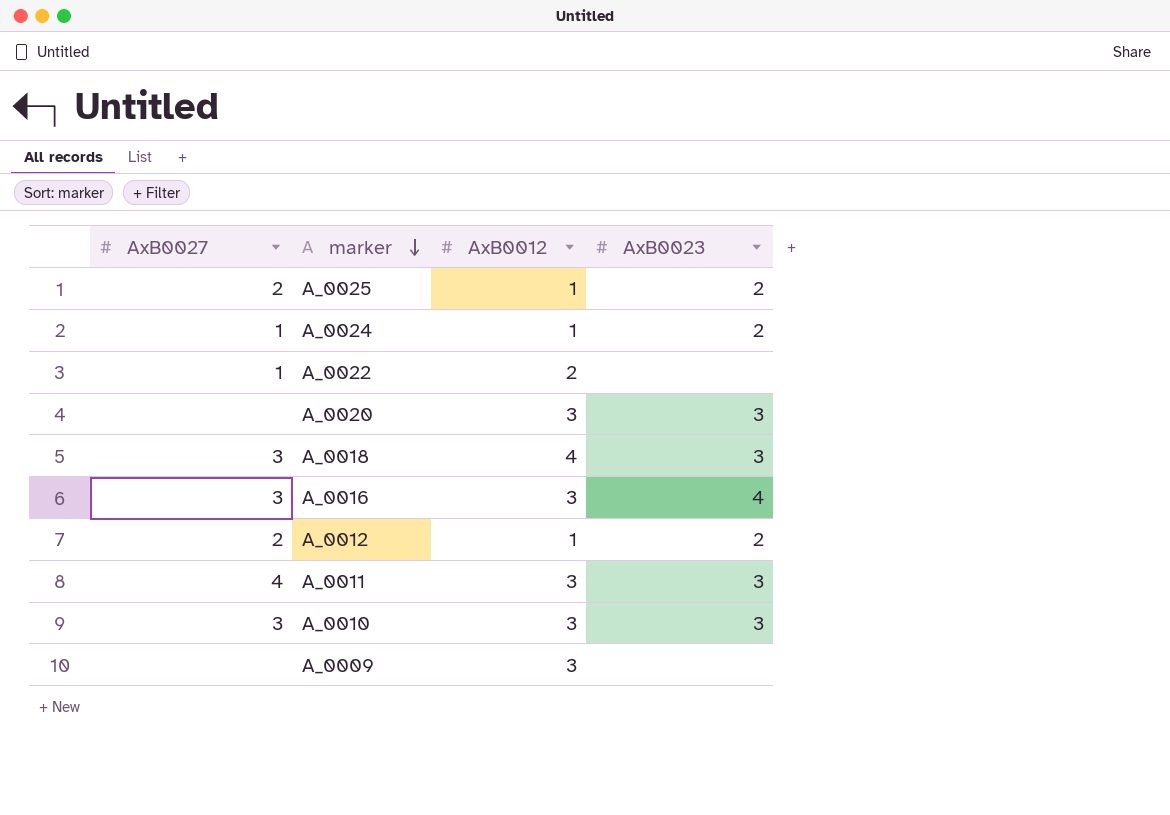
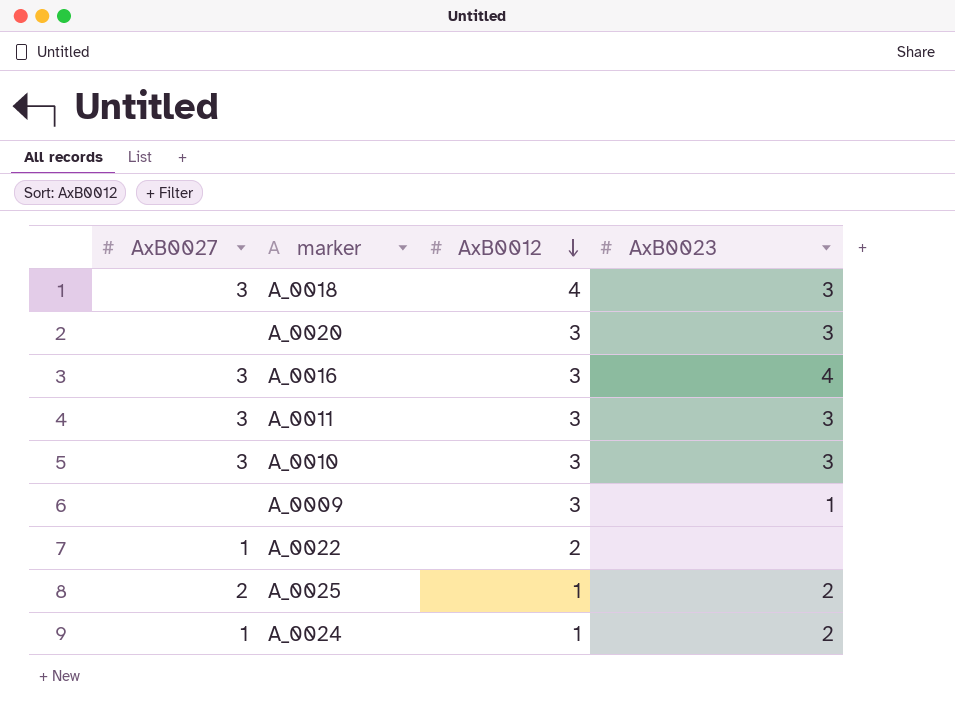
row order: marker descending -> AxB0012 descending
row A_0012: 2 | 1 | 2 -> none
A_0011 | AxB0027: 4 -> 3
A_0009 | AxB0023: none -> 1

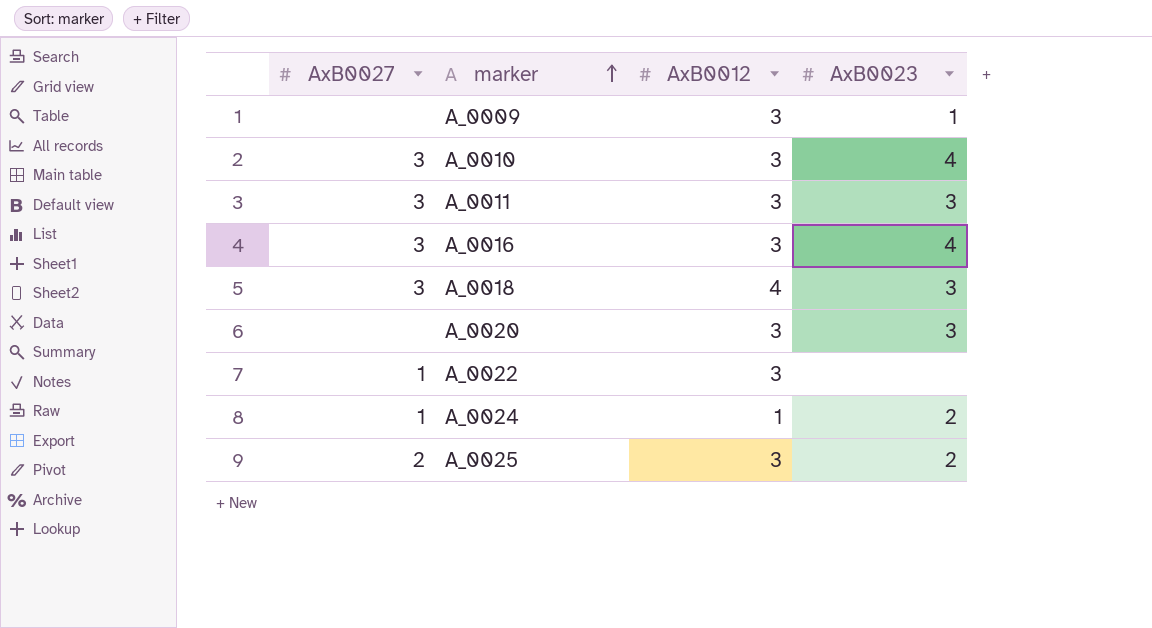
row order: AxB0012 descending -> marker ascending
A_0010 | AxB0023: 3 -> 4
A_0022 | AxB0012: 2 -> 3
A_0025 | AxB0012: 1 -> 3

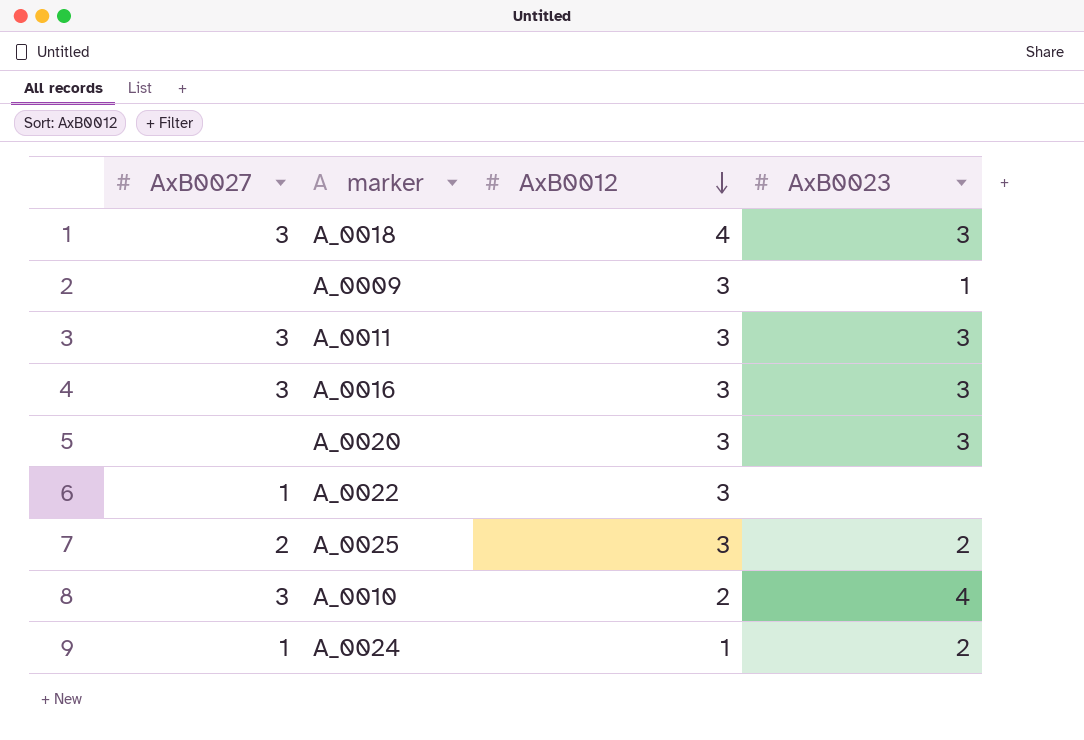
row order: marker ascending -> AxB0012 descending
A_0016 | AxB0023: 4 -> 3
A_0010 | AxB0012: 3 -> 2

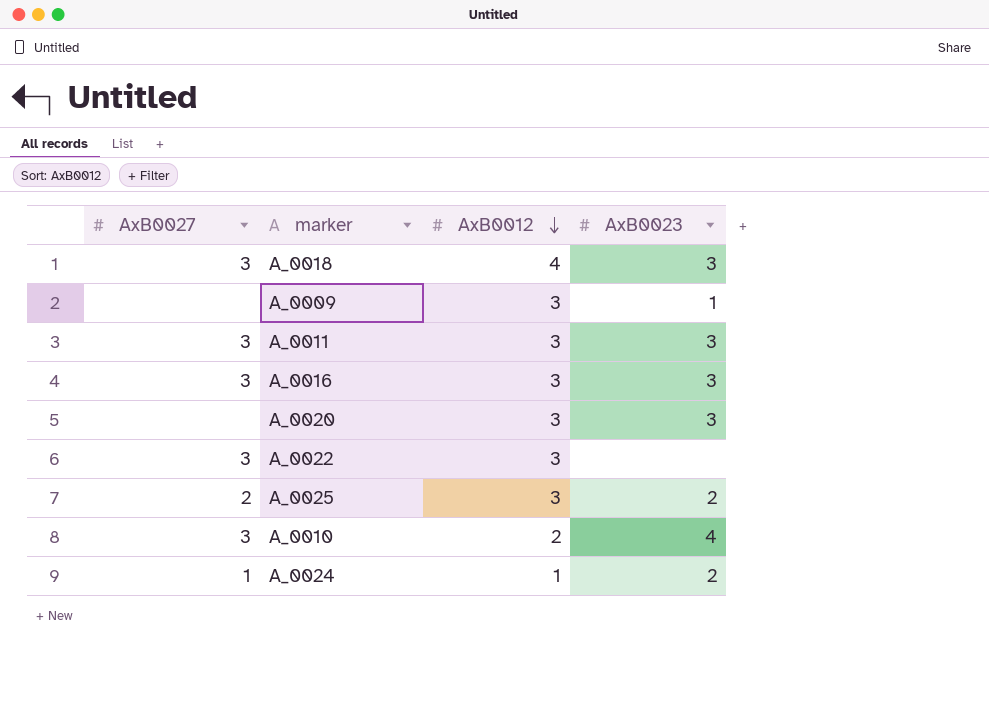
A_0022 | AxB0027: 1 -> 3

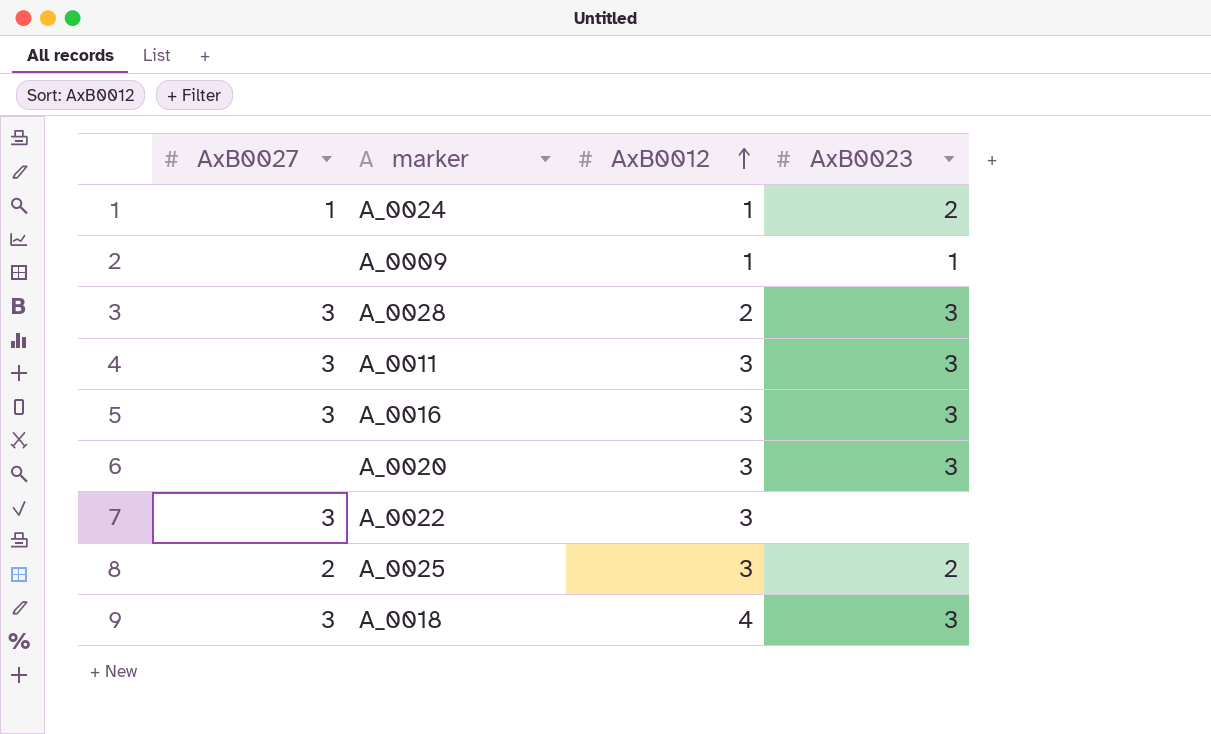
row order: AxB0012 descending -> AxB0012 ascending
row A_0010: 3 | 2 | 4 -> none
A_0009 | AxB0012: 3 -> 1
row A_0028: none -> 3 | 2 | 3

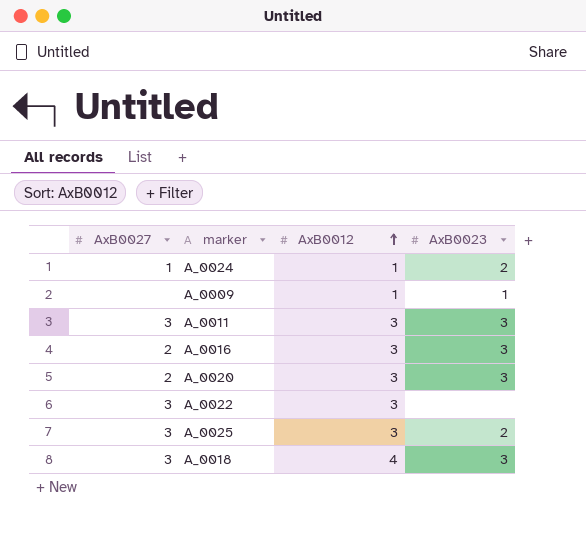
row A_0028: 3 | 2 | 3 -> none
A_0016 | AxB0027: 3 -> 2
A_0020 | AxB0027: none -> 2
A_0025 | AxB0027: 2 -> 3

